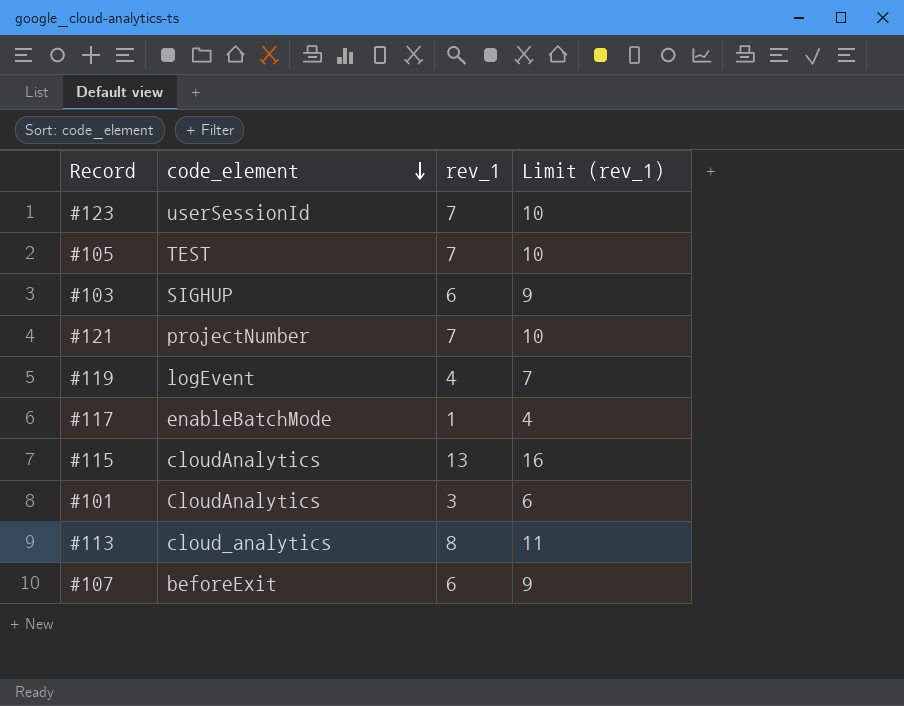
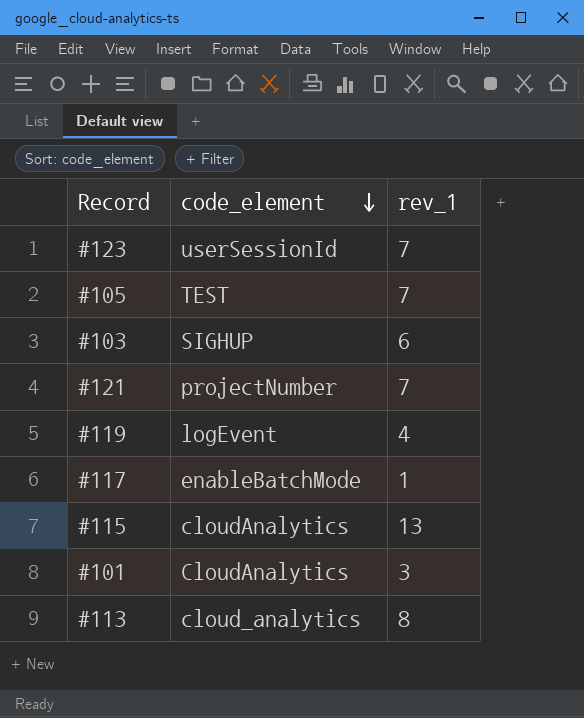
column Limit (rev_1) | formula: [rev_1] + 3 -> none
row #107: beforeExit | 6 | 9 -> none

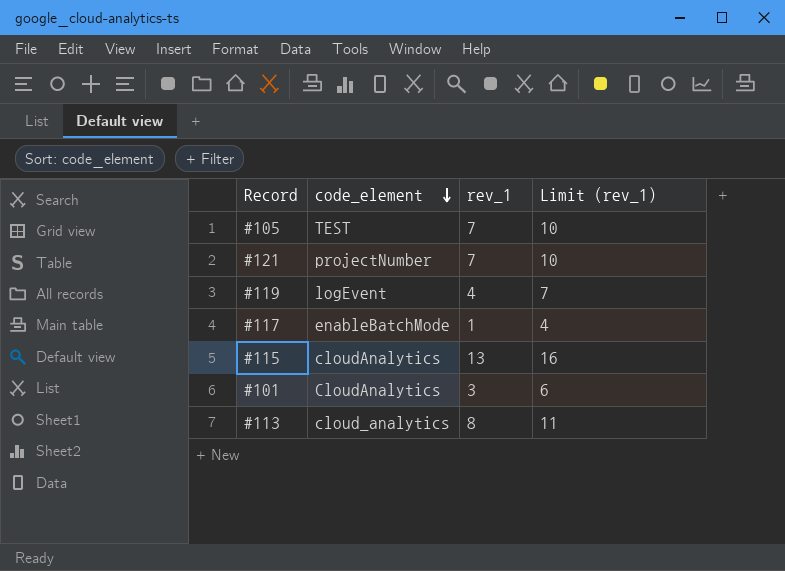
column Limit (rev_1) | formula: none -> [rev_1] + 3
row #123: userSessionId | 7 -> none
row #103: SIGHUP | 6 -> none

